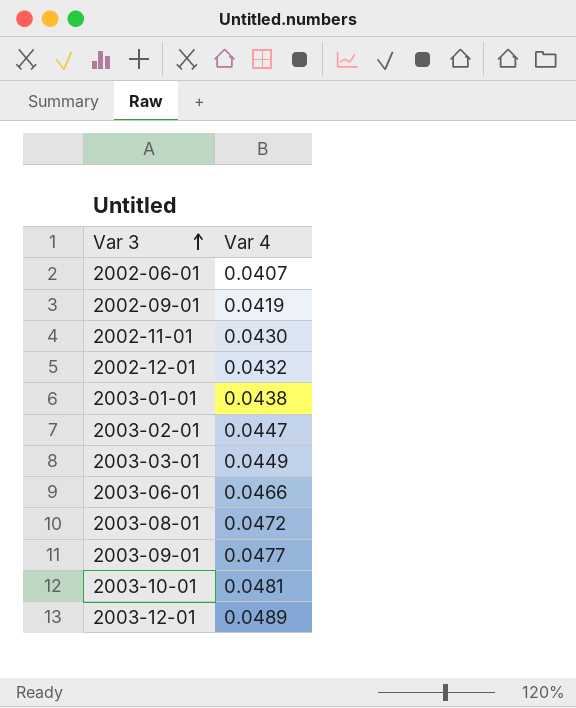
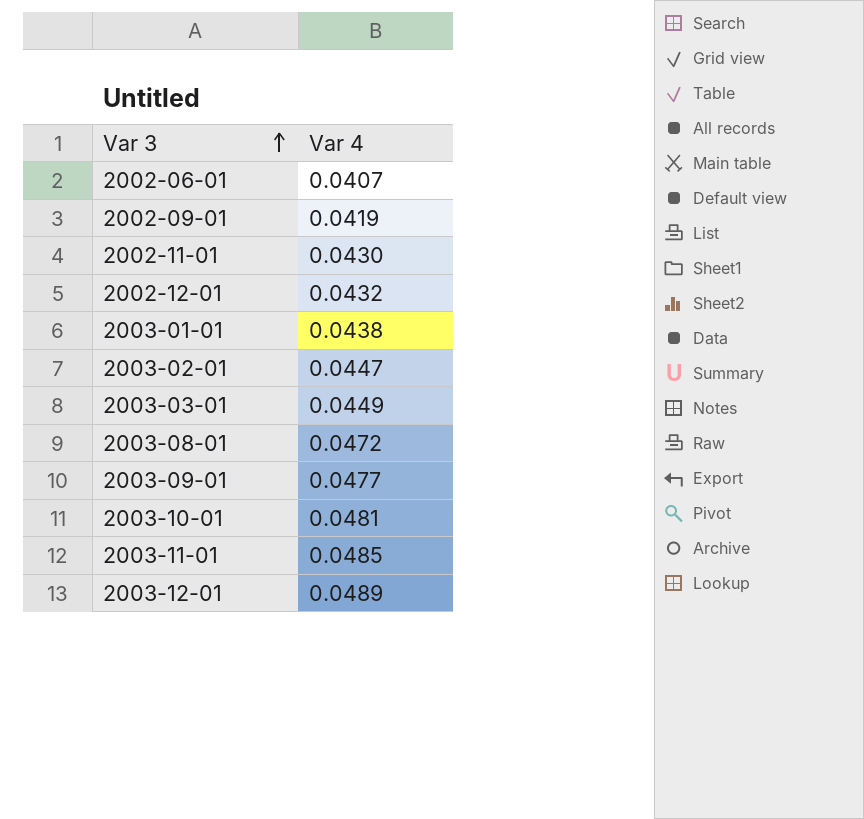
row 2003-06-01: 0.0466 -> none
row 2003-11-01: none -> 0.0485

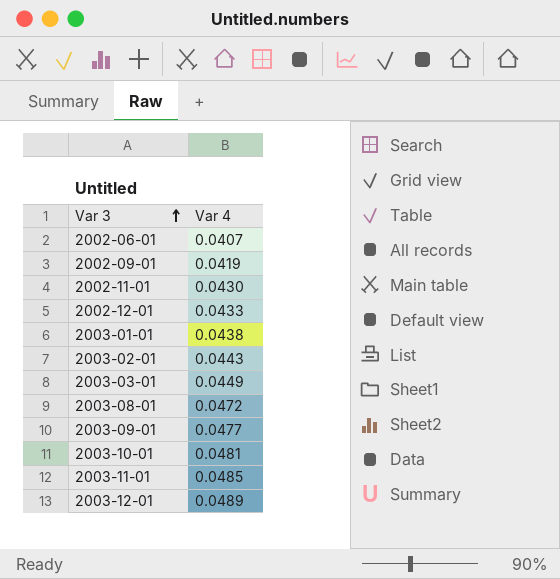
2002-12-01 | Var 4: 0.0432 -> 0.0433
2003-02-01 | Var 4: 0.0447 -> 0.0443

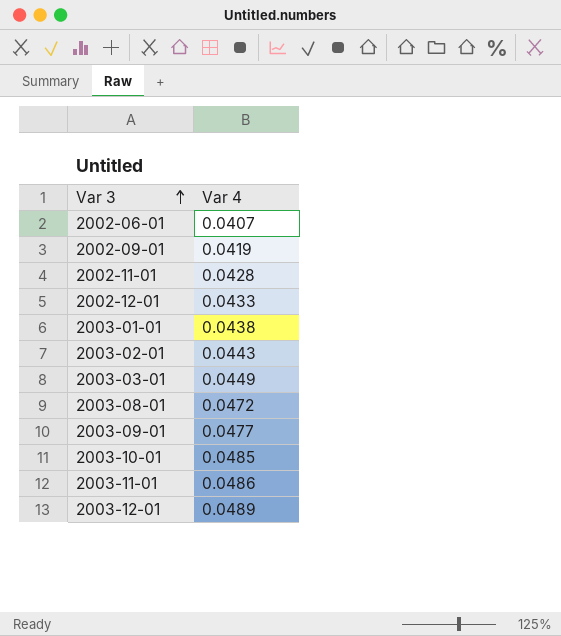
2002-11-01 | Var 4: 0.0430 -> 0.0428
2003-10-01 | Var 4: 0.0481 -> 0.0485
2003-11-01 | Var 4: 0.0485 -> 0.0486

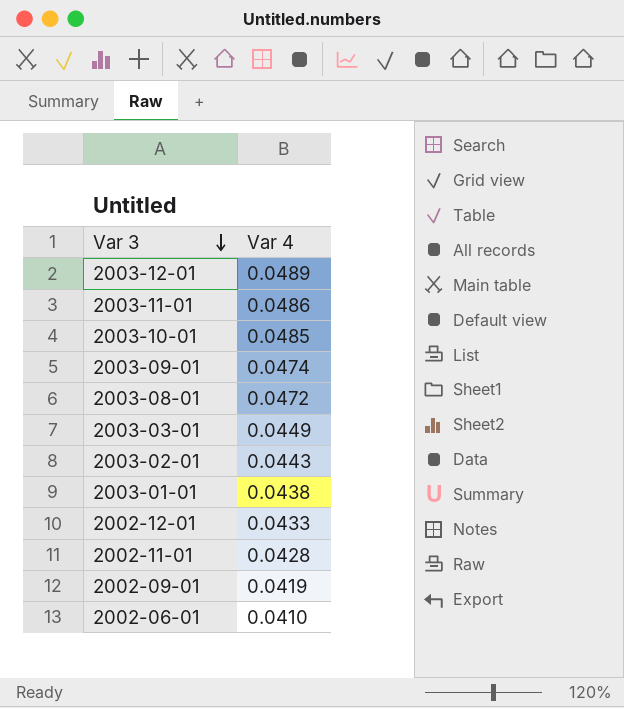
row order: Var 3 ascending -> Var 3 descending
2003-09-01 | Var 4: 0.0477 -> 0.0474
2002-06-01 | Var 4: 0.0407 -> 0.0410

